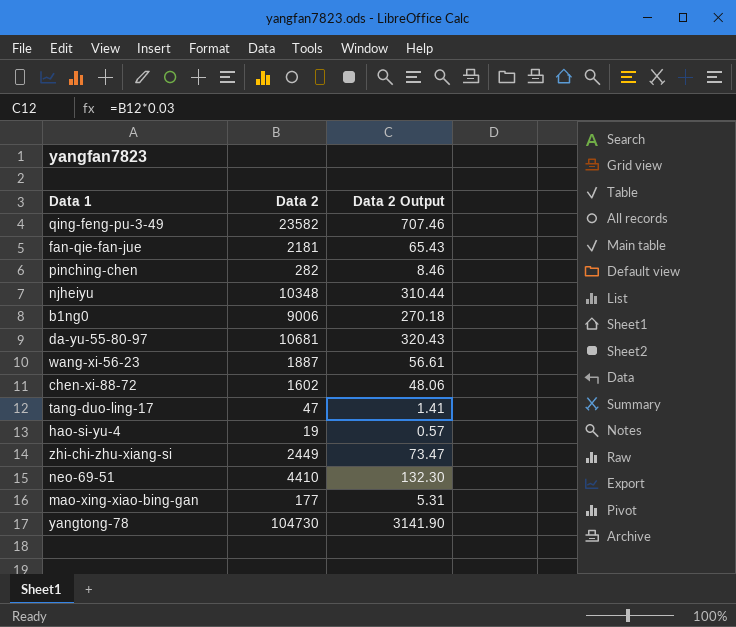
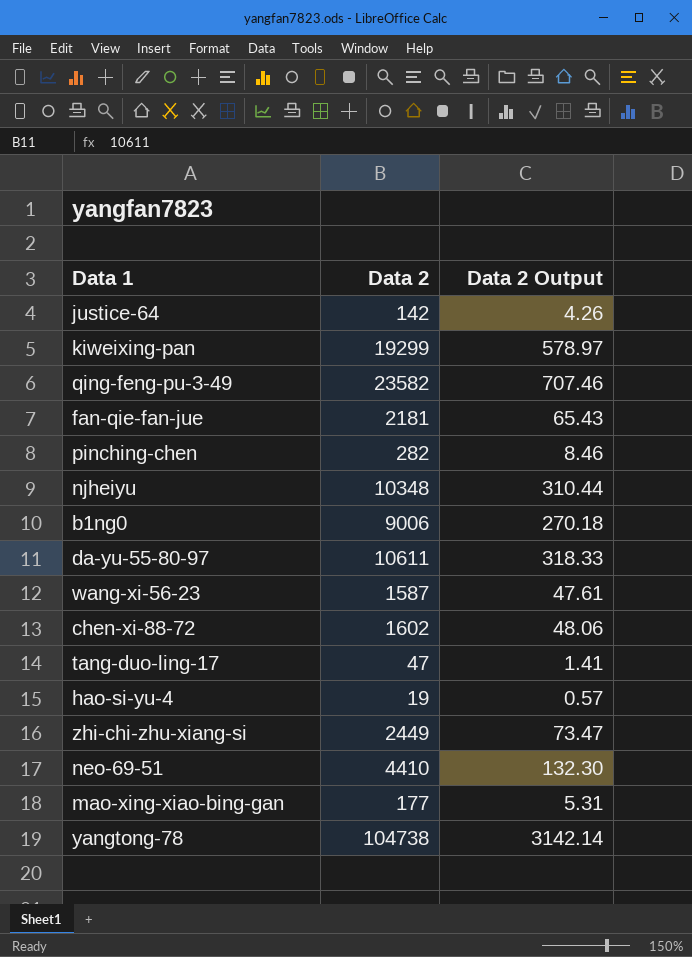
row justice-64: none -> 142 | 4.26
row kiweixing-pan: none -> 19299 | 578.97
da-yu-55-80-97 | Data 2: 10681 -> 10611
da-yu-55-80-97 | Data 2 Output: 320.43 -> 318.33
wang-xi-56-23 | Data 2: 1887 -> 1587
wang-xi-56-23 | Data 2 Output: 56.61 -> 47.61
yangtong-78 | Data 2: 104730 -> 104738
yangtong-78 | Data 2 Output: 3141.90 -> 3142.14

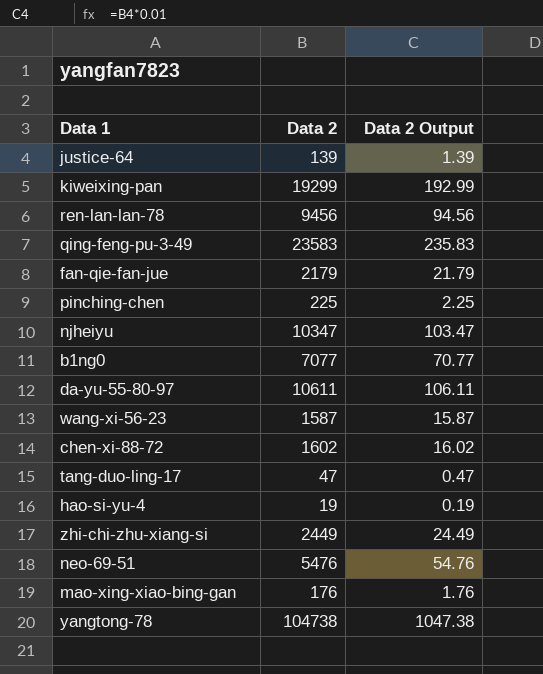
column Data 2 Output | formula: [Data 2] * 0.03 -> [Data 2] * 0.01
justice-64 | Data 2: 142 -> 139
row ren-lan-lan-78: none -> 9456 | 94.56
qing-feng-pu-3-49 | Data 2: 23582 -> 23583
fan-qie-fan-jue | Data 2: 2181 -> 2179
pinching-chen | Data 2: 282 -> 225
njheiyu | Data 2: 10348 -> 10347
b1ng0 | Data 2: 9006 -> 7077
neo-69-51 | Data 2: 4410 -> 5476
mao-xing-xiao-bing-gan | Data 2: 177 -> 176

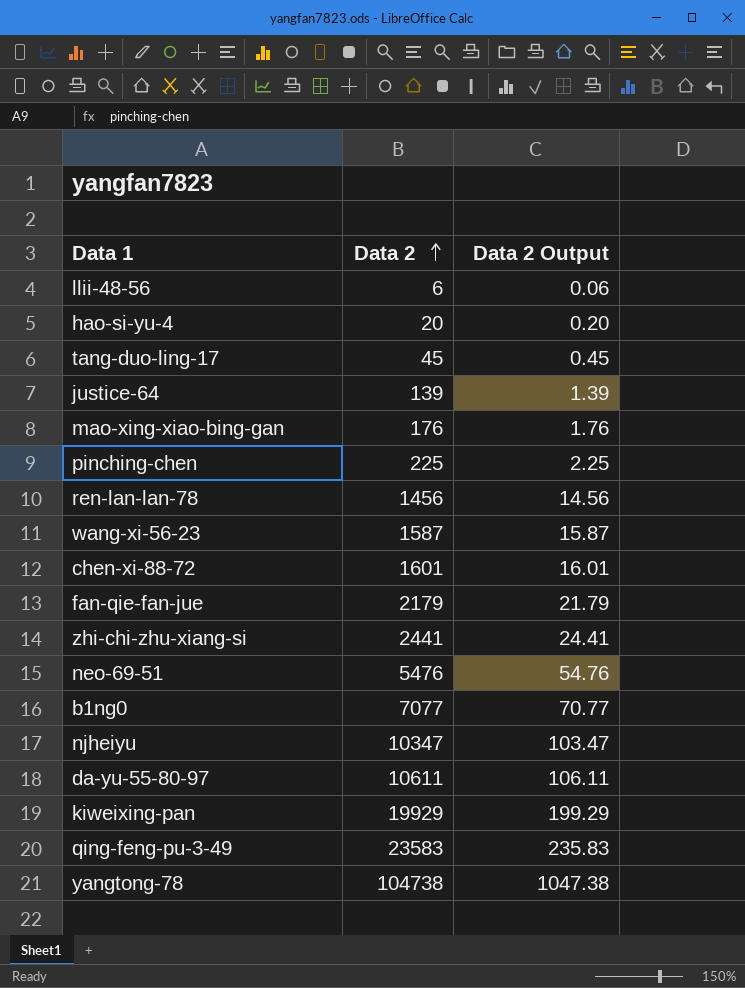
row order: none -> Data 2 ascending
row llii-48-56: none -> 6 | 0.06
hao-si-yu-4 | Data 2: 19 -> 20
hao-si-yu-4 | Data 2 Output: 0.19 -> 0.20
tang-duo-ling-17 | Data 2: 47 -> 45
tang-duo-ling-17 | Data 2 Output: 0.47 -> 0.45
ren-lan-lan-78 | Data 2: 9456 -> 1456
ren-lan-lan-78 | Data 2 Output: 94.56 -> 14.56
chen-xi-88-72 | Data 2: 1602 -> 1601
chen-xi-88-72 | Data 2 Output: 16.02 -> 16.01
zhi-chi-zhu-xiang-si | Data 2: 2449 -> 2441
zhi-chi-zhu-xiang-si | Data 2 Output: 24.49 -> 24.41
kiweixing-pan | Data 2: 19299 -> 19929
kiweixing-pan | Data 2 Output: 192.99 -> 199.29

